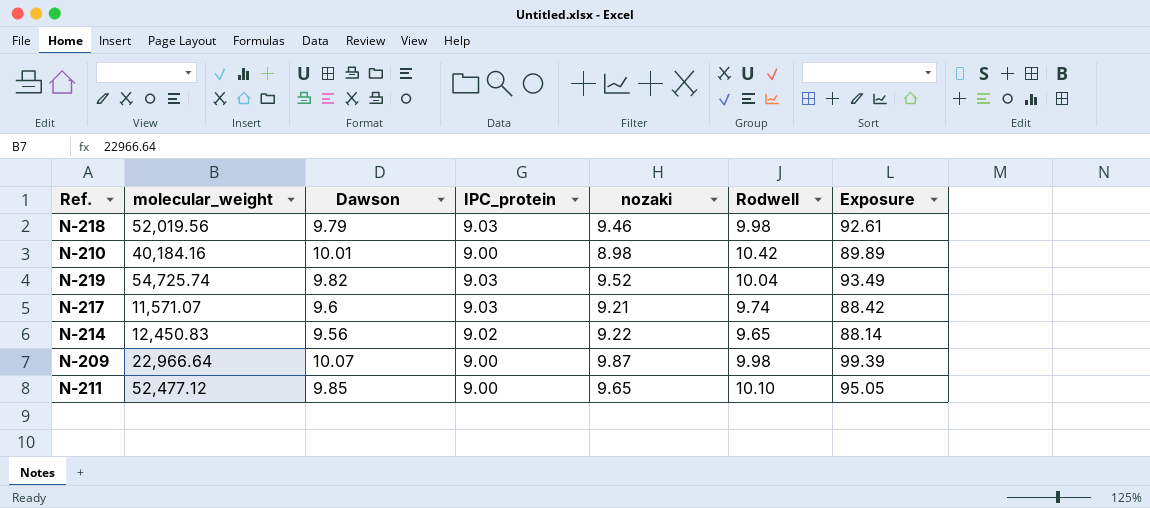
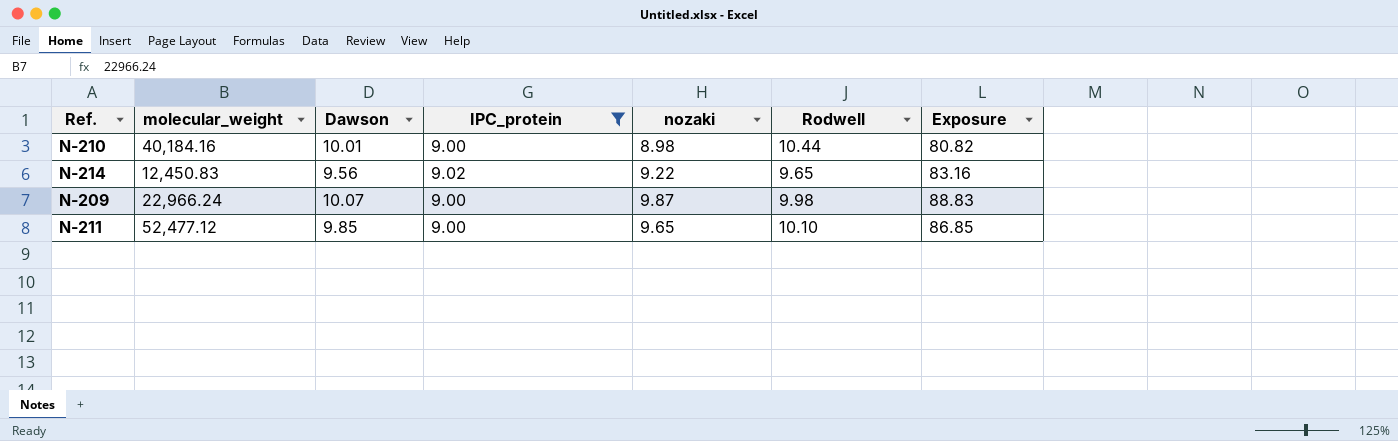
filter: none -> IPC_protein != 9.03
column Exposure | formula: [Dawson] * [nozaki] -> [IPC_protein] * [nozaki]
N-210 | Rodwell: 10.42 -> 10.44
N-209 | molecular_weight: 22,966.64 -> 22,966.24

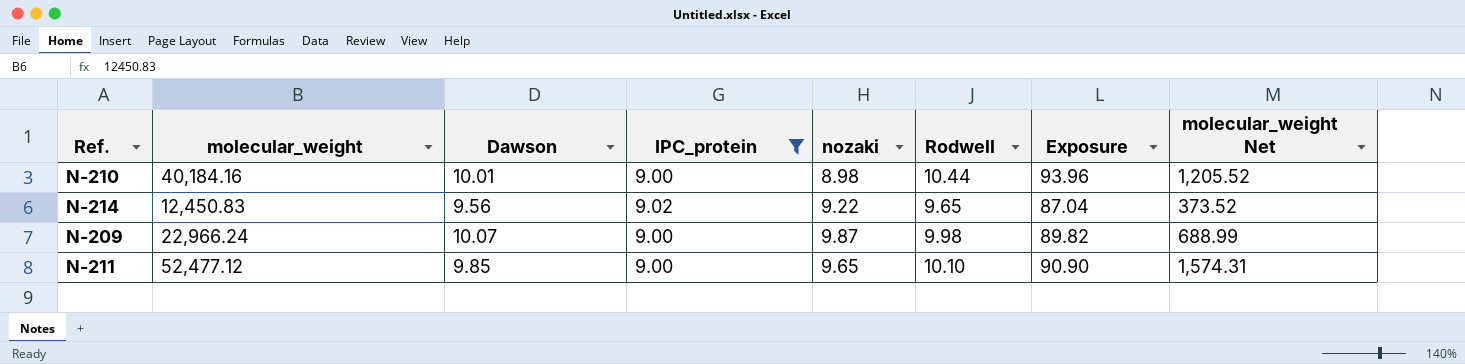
column Exposure | formula: [IPC_protein] * [nozaki] -> [IPC_protein] * [Rodwell]
column molecular_weight Net | formula: none -> [molecular_weight] * 0.03

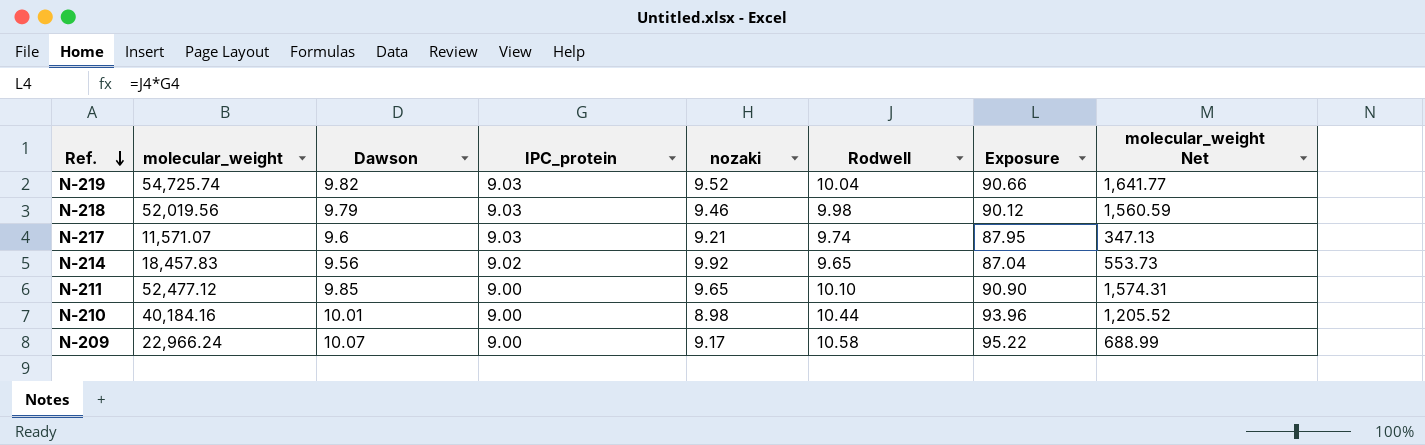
filter: IPC_protein != 9.03 -> none
row order: none -> Ref. descending
N-214 | molecular_weight: 12,450.83 -> 18,457.83
N-214 | nozaki: 9.22 -> 9.92
N-214 | molecular_weight Net: 373.52 -> 553.73
N-209 | nozaki: 9.87 -> 9.17
N-209 | Rodwell: 9.98 -> 10.58
N-209 | Exposure: 89.82 -> 95.22

